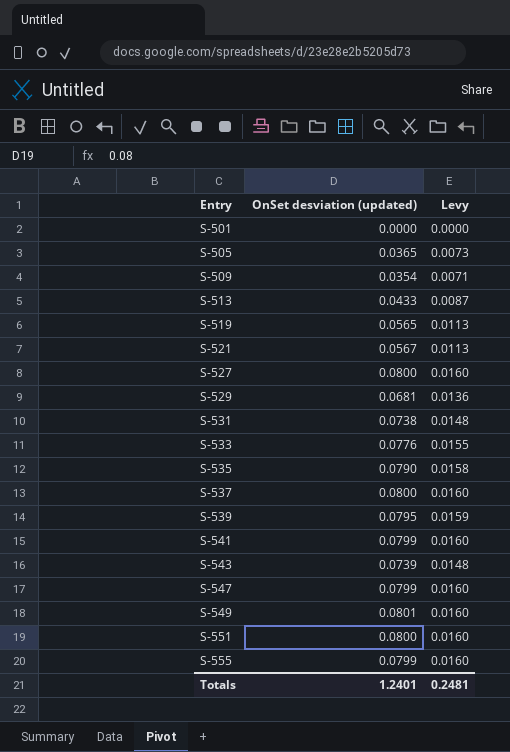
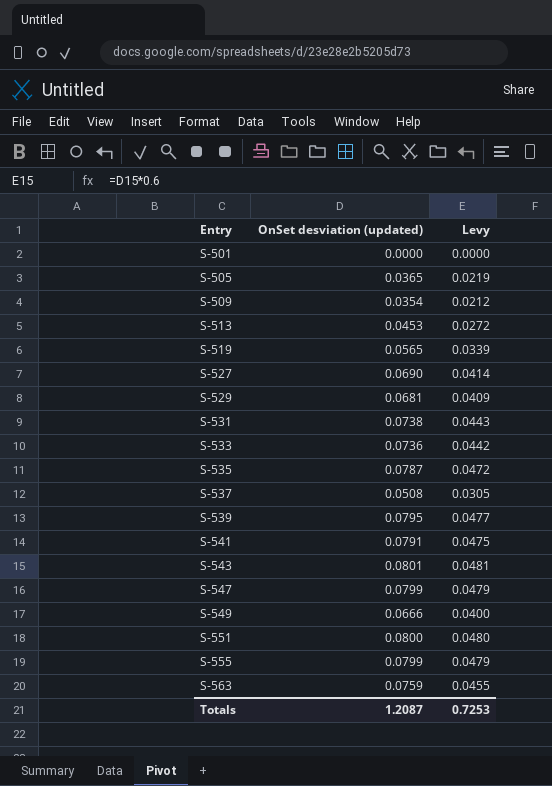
column Levy | formula: [OnSet desviation (updated)] * 0.2 -> [OnSet desviation (updated)] * 0.6
row S-521: 0.0567 | 0.0113 -> none
S-513 | OnSet desviation (updated): 0.0433 -> 0.0453
S-527 | OnSet desviation (updated): 0.0800 -> 0.0690
S-533 | OnSet desviation (updated): 0.0776 -> 0.0736
S-535 | OnSet desviation (updated): 0.0790 -> 0.0787
S-537 | OnSet desviation (updated): 0.0800 -> 0.0508
S-541 | OnSet desviation (updated): 0.0799 -> 0.0791
S-543 | OnSet desviation (updated): 0.0739 -> 0.0801
S-549 | OnSet desviation (updated): 0.0801 -> 0.0666
row S-563: none -> 0.0759 | 0.0455
Totals | OnSet desviation (updated): 1.2401 -> 1.2087
Totals | Levy: 0.2481 -> 0.7253

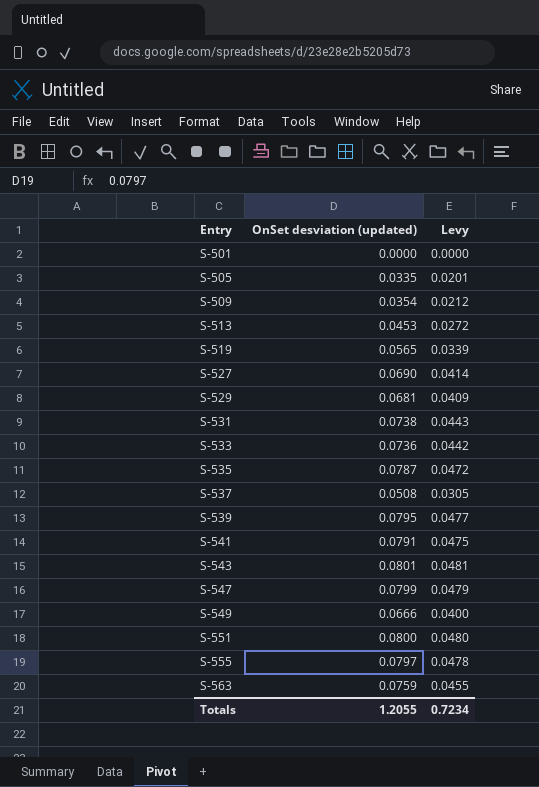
S-505 | OnSet desviation (updated): 0.0365 -> 0.0335
S-505 | Levy: 0.0219 -> 0.0201
S-555 | OnSet desviation (updated): 0.0799 -> 0.0797
S-555 | Levy: 0.0479 -> 0.0478
Totals | OnSet desviation (updated): 1.2087 -> 1.2055
Totals | Levy: 0.7253 -> 0.7234

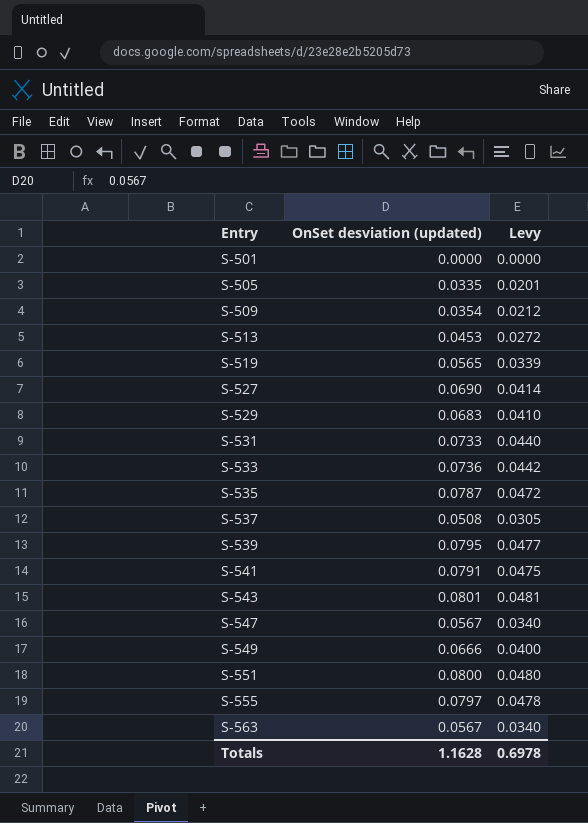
S-529 | OnSet desviation (updated): 0.0681 -> 0.0683
S-529 | Levy: 0.0409 -> 0.0410
S-531 | OnSet desviation (updated): 0.0738 -> 0.0733
S-531 | Levy: 0.0443 -> 0.0440
S-547 | OnSet desviation (updated): 0.0799 -> 0.0567
S-547 | Levy: 0.0479 -> 0.0340
S-563 | OnSet desviation (updated): 0.0759 -> 0.0567
S-563 | Levy: 0.0455 -> 0.0340
Totals | OnSet desviation (updated): 1.2055 -> 1.1628
Totals | Levy: 0.7234 -> 0.6978

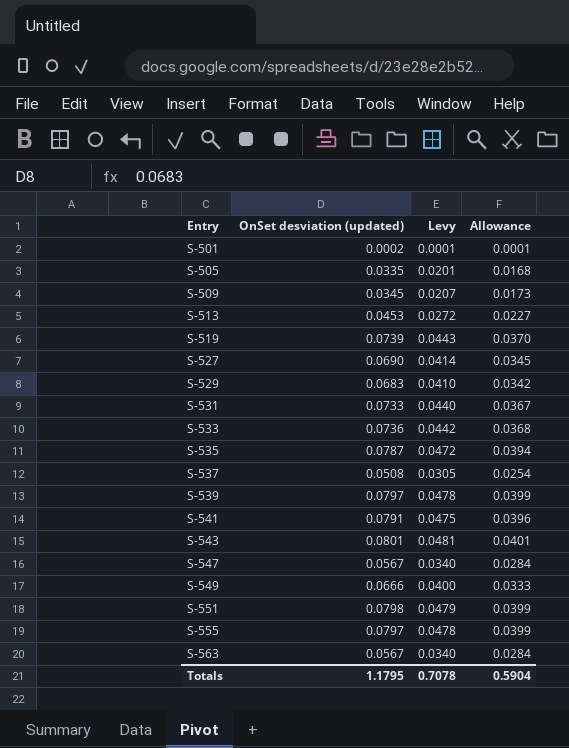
column Allowance | formula: none -> [OnSet desviation (updated)] * 0.5
S-501 | OnSet desviation (updated): 0.0000 -> 0.0002
S-501 | Levy: 0.0000 -> 0.0001
S-509 | OnSet desviation (updated): 0.0354 -> 0.0345
S-509 | Levy: 0.0212 -> 0.0207
S-519 | OnSet desviation (updated): 0.0565 -> 0.0739
S-519 | Levy: 0.0339 -> 0.0443
S-539 | OnSet desviation (updated): 0.0795 -> 0.0797
S-539 | Levy: 0.0477 -> 0.0478
S-551 | OnSet desviation (updated): 0.0800 -> 0.0798
S-551 | Levy: 0.0480 -> 0.0479
Totals | OnSet desviation (updated): 1.1628 -> 1.1795
Totals | Levy: 0.6978 -> 0.7078

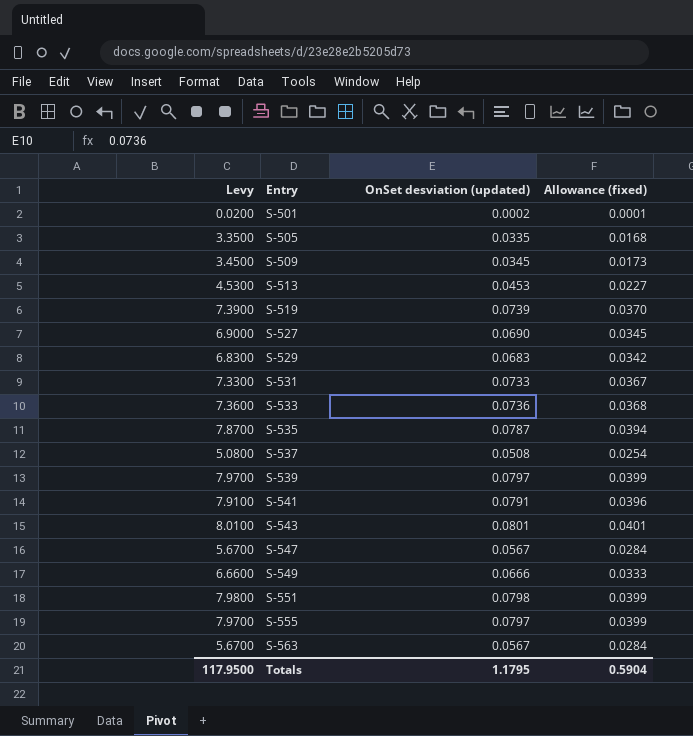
column Levy | formula: [OnSet desviation (updated)] * 0.6 -> [OnSet desviation (updated)] * 100
column Levy | position: 3 -> 1
column name: Allowance -> Allowance (fixed)
Totals | Levy: 0.7078 -> 117.9500

